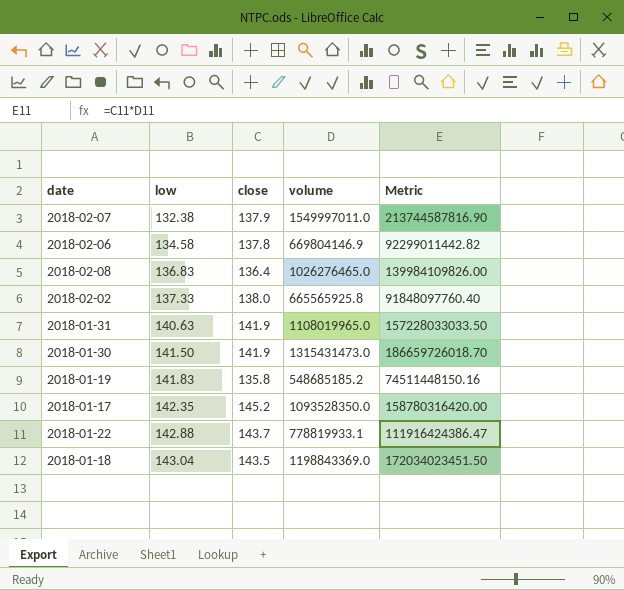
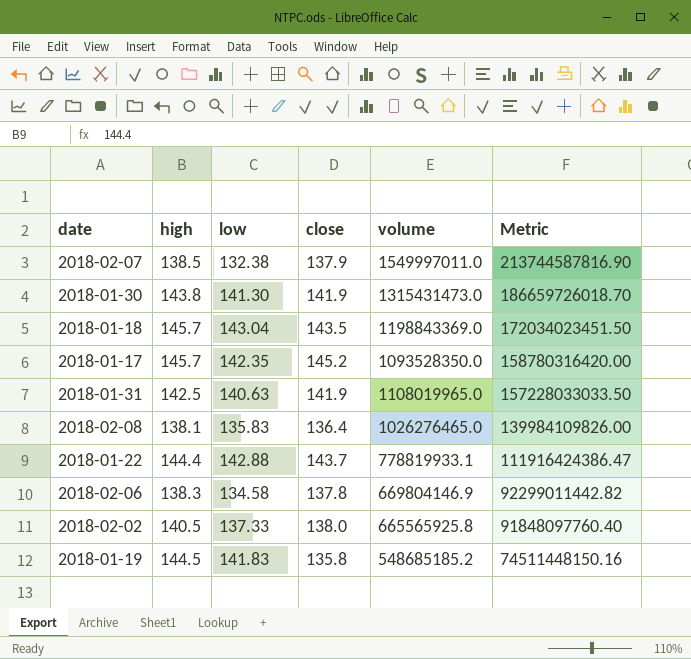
row order: low ascending -> Metric descending
column high | position: none -> 2
2018-01-30 | low: 141.50 -> 141.30
2018-02-08 | low: 136.83 -> 135.83

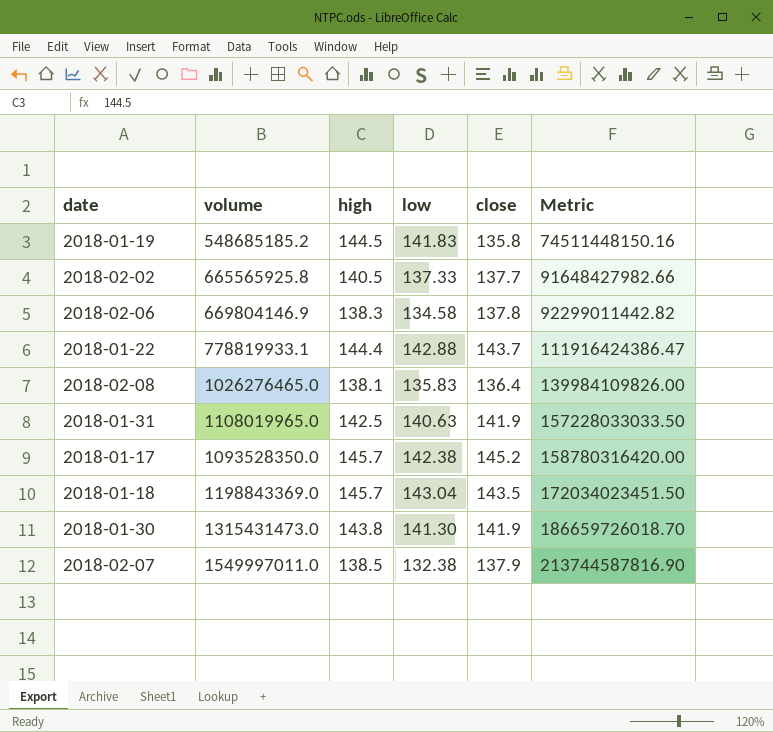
row order: Metric descending -> Metric ascending
column volume | position: 5 -> 2
2018-02-02 | close: 138.0 -> 137.7
2018-02-02 | Metric: 91848097760.40 -> 91648427982.66
2018-01-17 | low: 142.35 -> 142.38

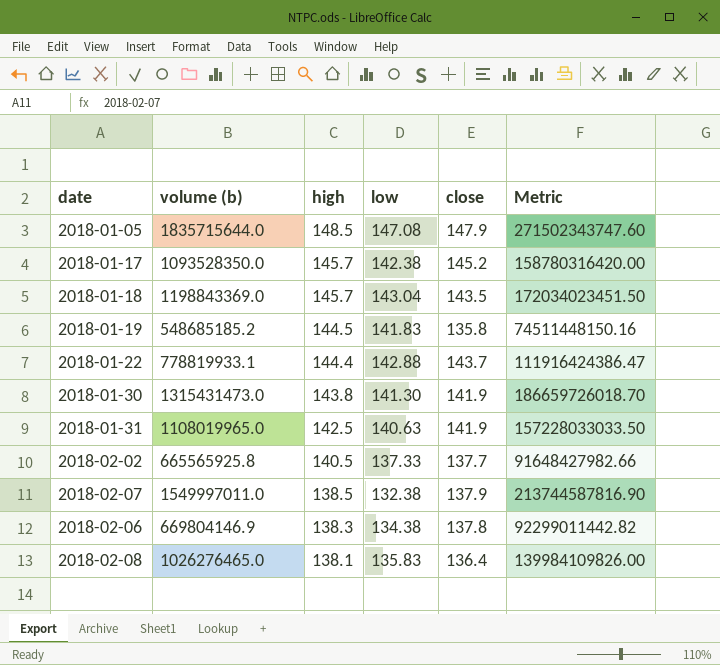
row order: Metric ascending -> high descending
column name: volume -> volume (b)
row 2018-01-05: none -> 1835715644.0 | 148.5 | 147.08 | 147.9 | 271502343747.60
2018-02-06 | low: 134.58 -> 134.38

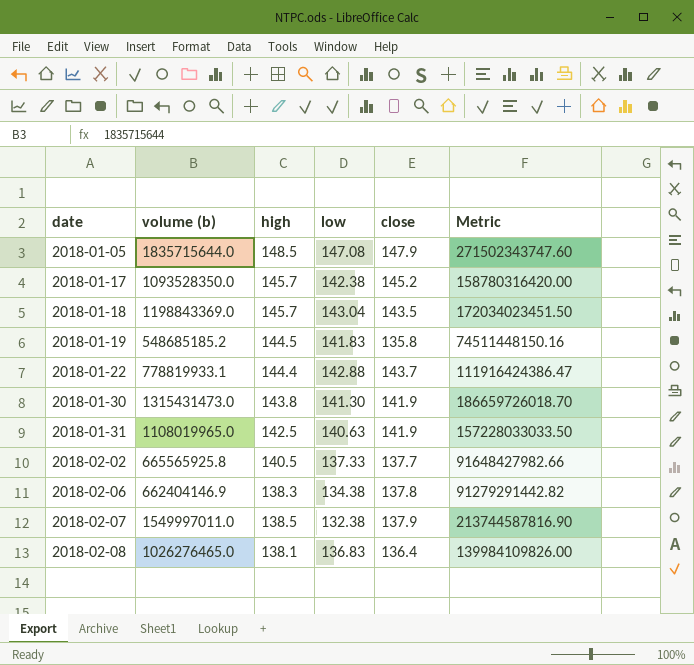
row order: high descending -> date ascending
2018-02-06 | volume (b): 669804146.9 -> 662404146.9
2018-02-06 | Metric: 92299011442.82 -> 91279291442.82
2018-02-08 | low: 135.83 -> 136.83

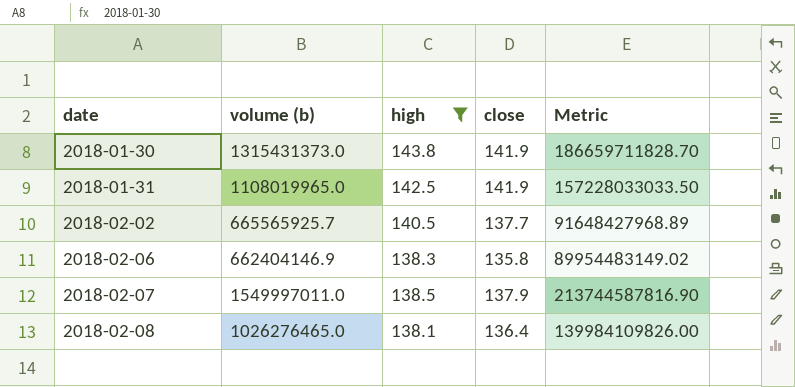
filter: none -> high <= 143.8
column low | position: 4 -> none
2018-01-30 | volume (b): 1315431473.0 -> 1315431373.0
2018-01-30 | Metric: 186659726018.70 -> 186659711828.70
2018-02-02 | volume (b): 665565925.8 -> 665565925.7
2018-02-02 | Metric: 91648427982.66 -> 91648427968.89
2018-02-06 | close: 137.8 -> 135.8
2018-02-06 | Metric: 91279291442.82 -> 89954483149.02

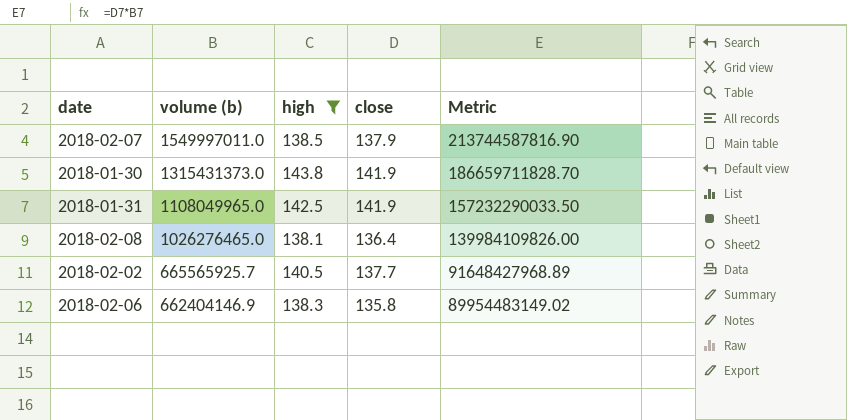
row order: date ascending -> volume (b) descending
2018-01-31 | volume (b): 1108019965.0 -> 1108049965.0
2018-01-31 | Metric: 157228033033.50 -> 157232290033.50

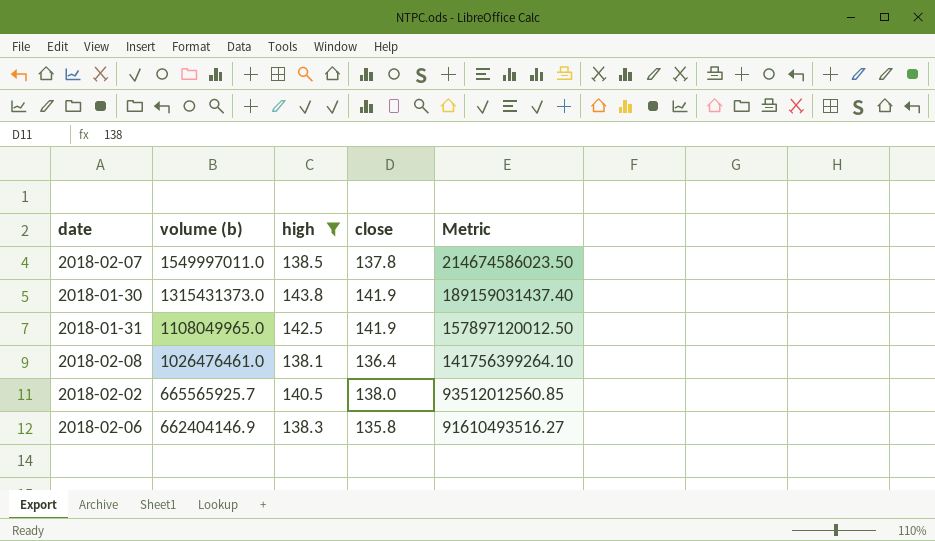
column Metric | formula: [volume (b)] * [close] -> [volume (b)] * [high]
2018-02-07 | close: 137.9 -> 137.8
2018-02-08 | volume (b): 1026276465.0 -> 1026476461.0
2018-02-02 | close: 137.7 -> 138.0

